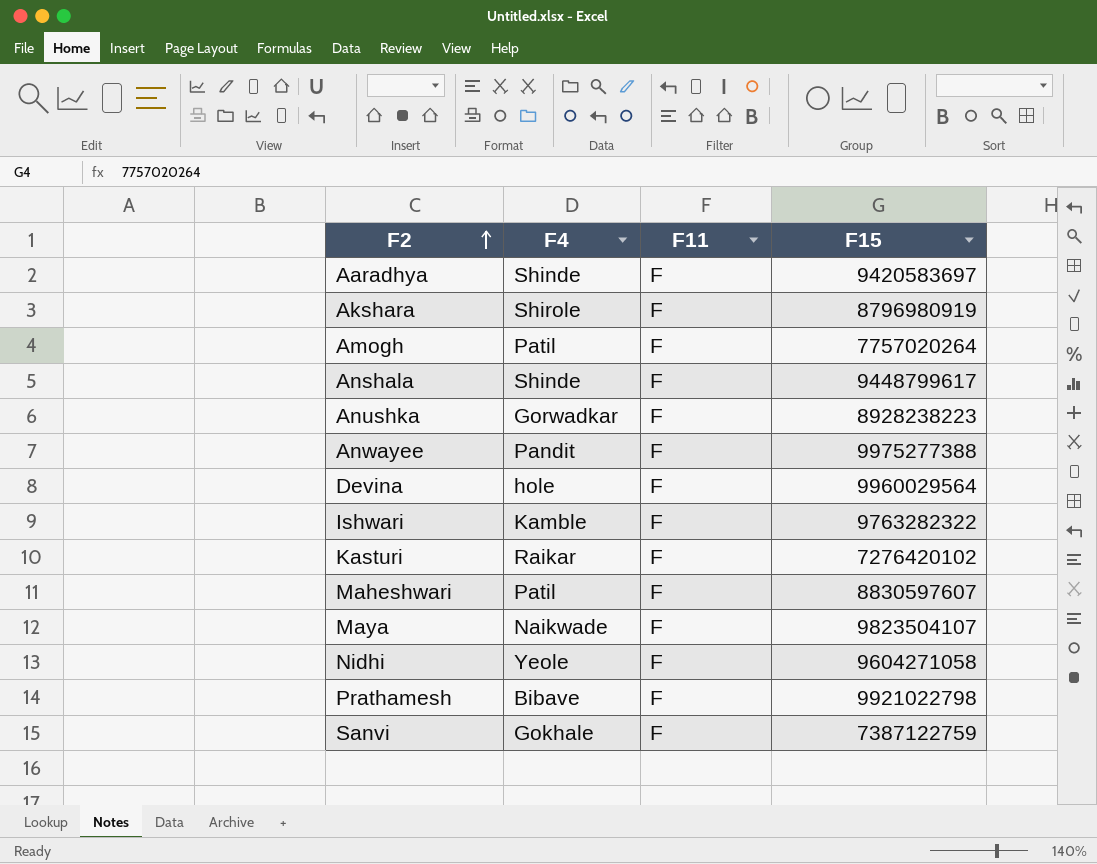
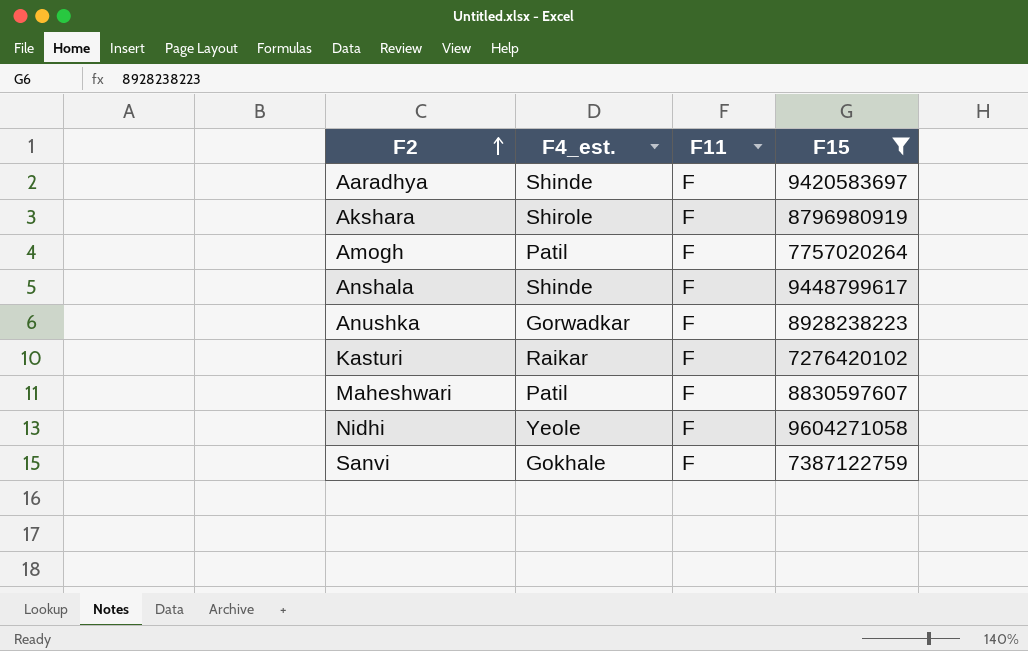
filter: none -> F15 <= 9604271058
column name: F4 -> F4_est.

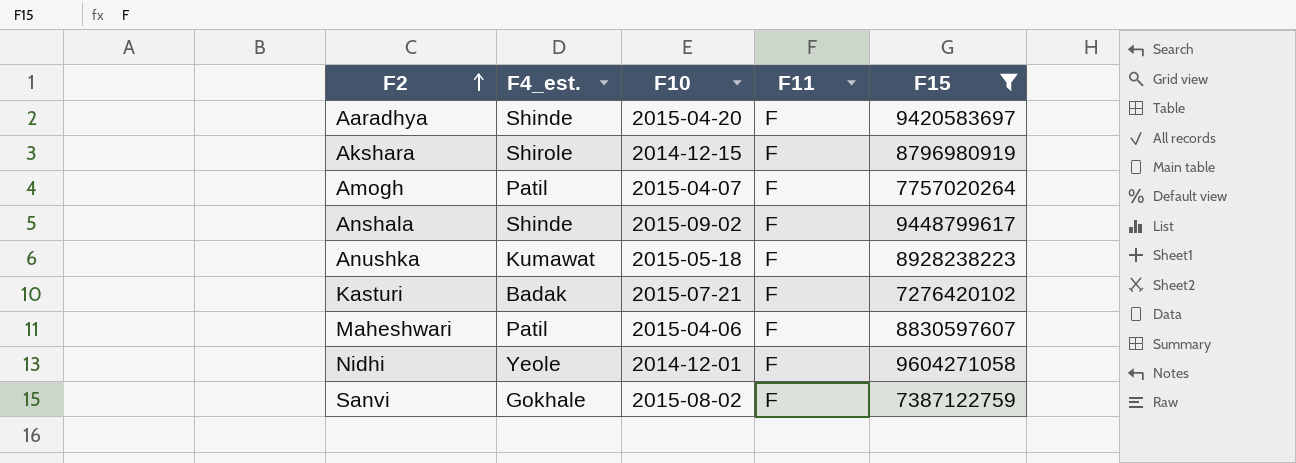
column F10 | position: none -> 3
Anushka | F4_est.: Gorwadkar -> Kumawat
Kasturi | F4_est.: Raikar -> Badak

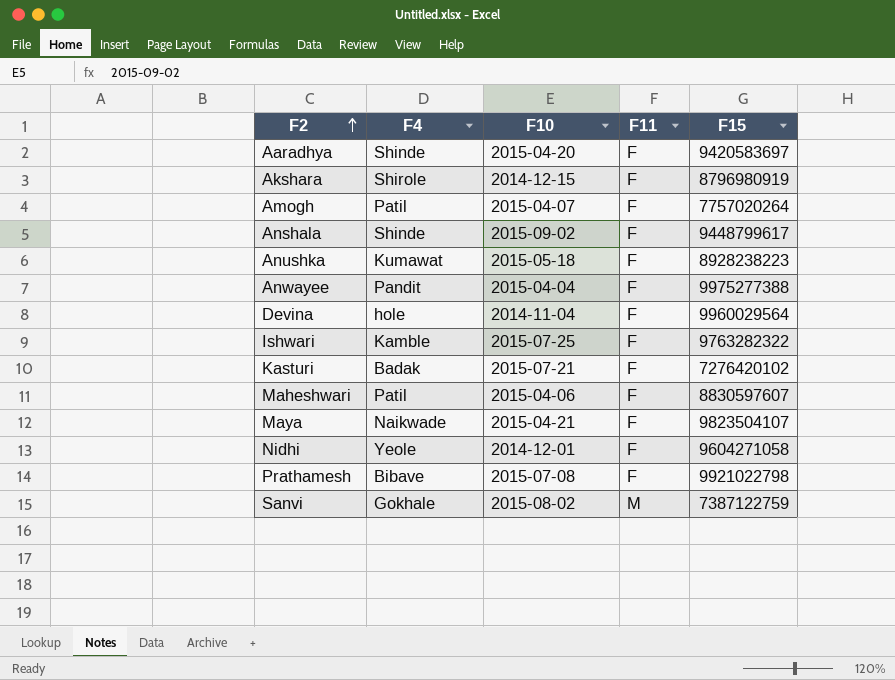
filter: F15 <= 9604271058 -> none
column name: F4_est. -> F4
Sanvi | F11: F -> M

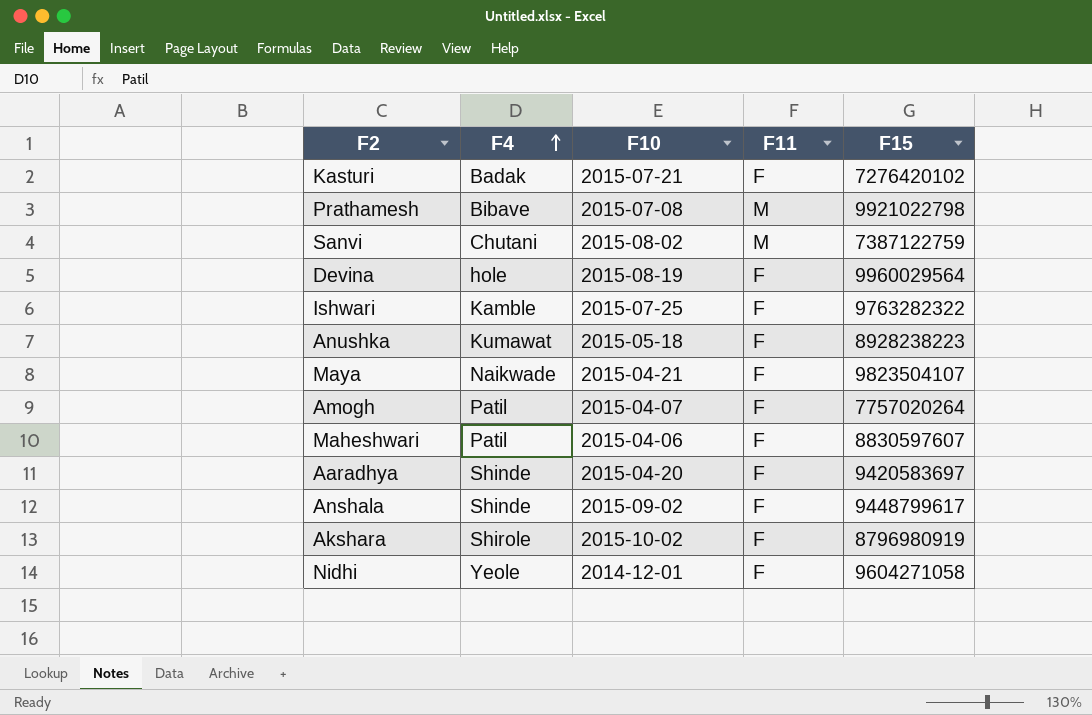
row order: F2 ascending -> F4 ascending
row Anwayee: Pandit | 2015-04-04 | F | 9975277388 -> none
Prathamesh | F11: F -> M
Sanvi | F4: Gokhale -> Chutani
Devina | F10: 2014-11-04 -> 2015-08-19
Akshara | F10: 2014-12-15 -> 2015-10-02

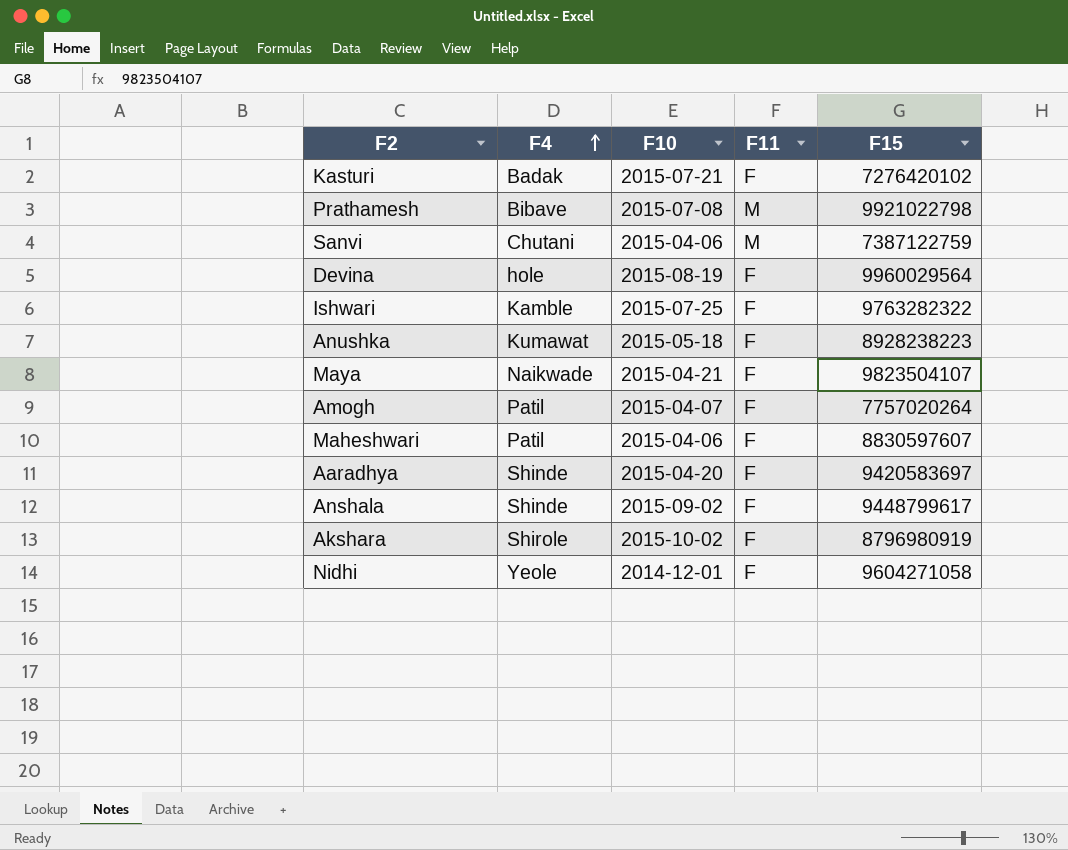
Sanvi | F10: 2015-08-02 -> 2015-04-06

